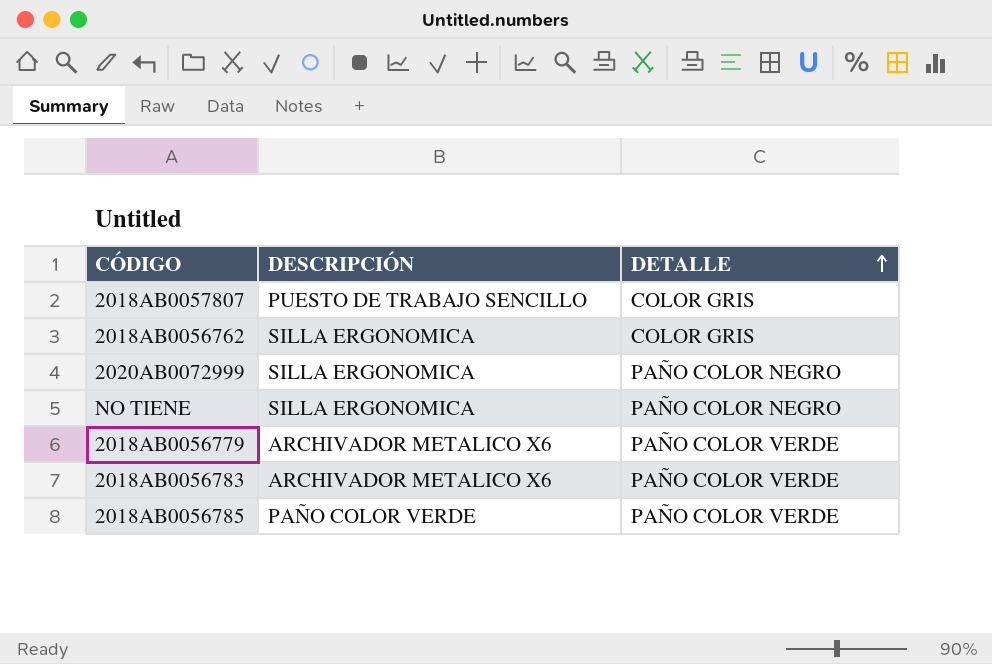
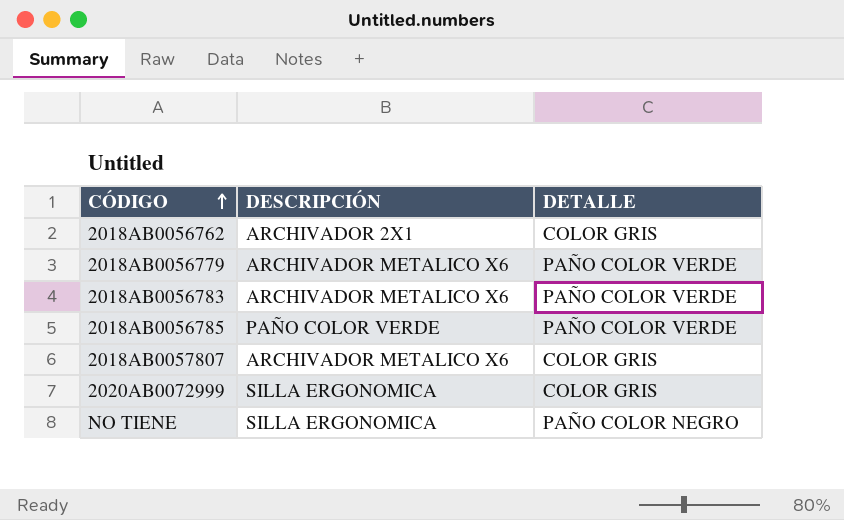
row order: DETALLE ascending -> CÓDIGO ascending
2018AB0056762 | DESCRIPCIÓN: SILLA ERGONOMICA -> ARCHIVADOR 2X1
2018AB0057807 | DESCRIPCIÓN: PUESTO DE TRABAJO SENCILLO -> ARCHIVADOR METALICO X6
2020AB0072999 | DETALLE: PAÑO COLOR NEGRO -> COLOR GRIS

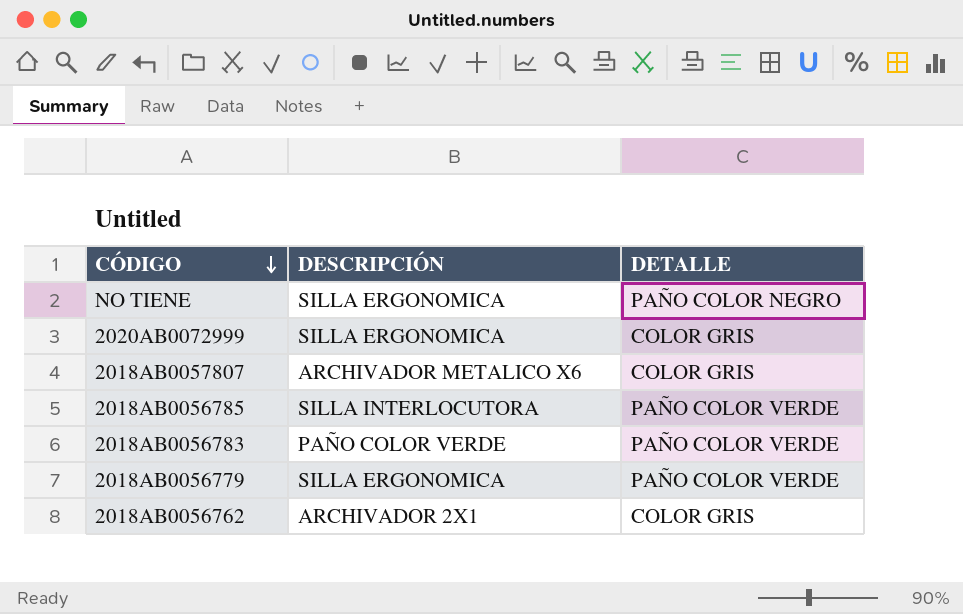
row order: CÓDIGO ascending -> CÓDIGO descending
2018AB0056785 | DESCRIPCIÓN: PAÑO COLOR VERDE -> SILLA INTERLOCUTORA
2018AB0056783 | DESCRIPCIÓN: ARCHIVADOR METALICO X6 -> PAÑO COLOR VERDE
2018AB0056779 | DESCRIPCIÓN: ARCHIVADOR METALICO X6 -> SILLA ERGONOMICA

